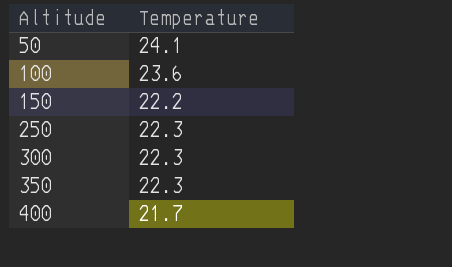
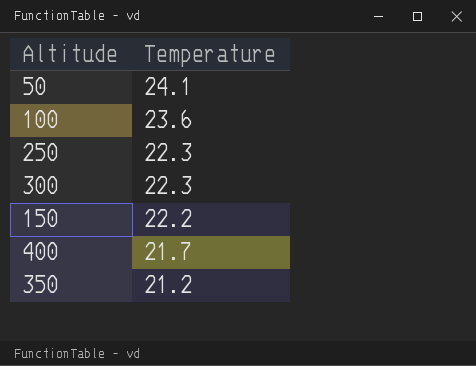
row order: Altitude ascending -> Temperature descending
350 | Temperature: 22.3 -> 21.2

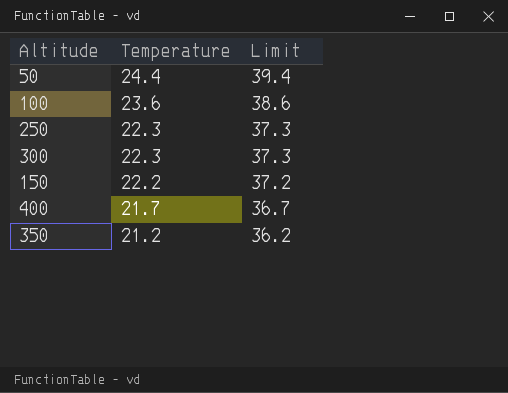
column Limit | formula: none -> [Temperature] + 15
50 | Temperature: 24.1 -> 24.4

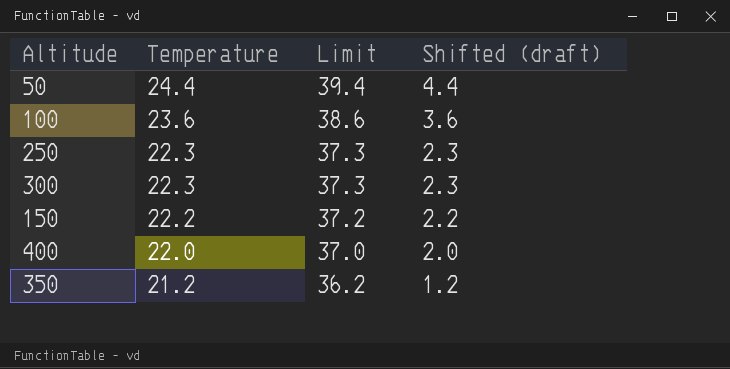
column Shifted (draft) | formula: none -> [Temperature] - 20
400 | Temperature: 21.7 -> 22.0
400 | Limit: 36.7 -> 37.0

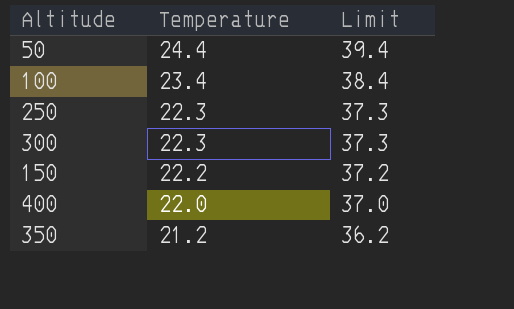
column Shifted (draft) | formula: [Temperature] - 20 -> none
100 | Temperature: 23.6 -> 23.4
100 | Limit: 38.6 -> 38.4

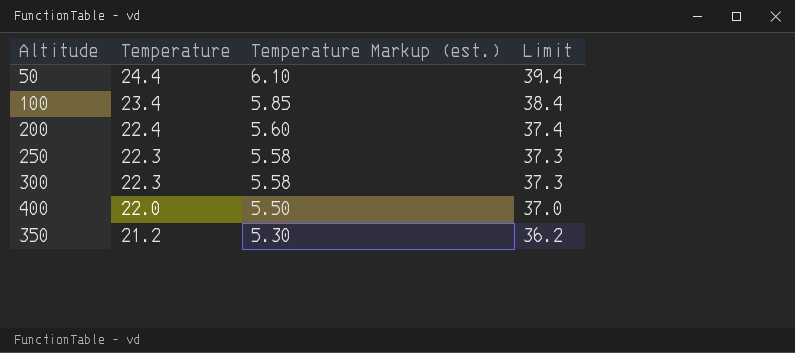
column Temperature Markup (est.) | formula: none -> [Temperature] * 0.25
row 150: 22.2 | 37.2 -> none
row 200: none -> 22.4 | 5.60 | 37.4

